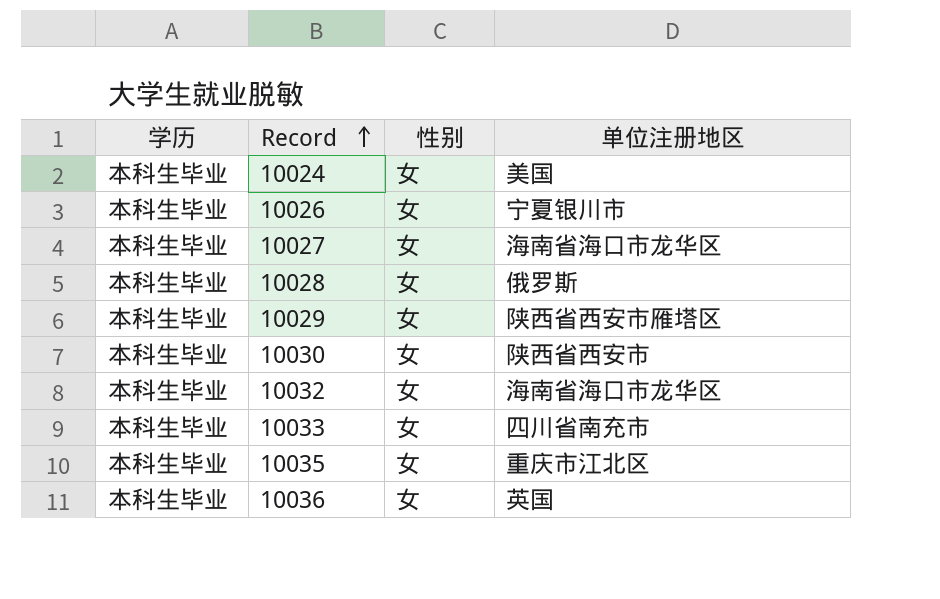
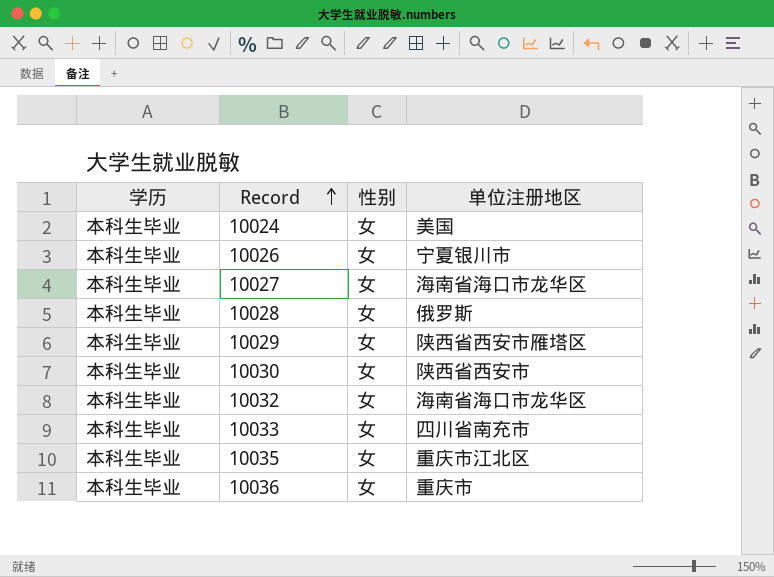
10036 | 单位注册地区: 英国 -> 重庆市

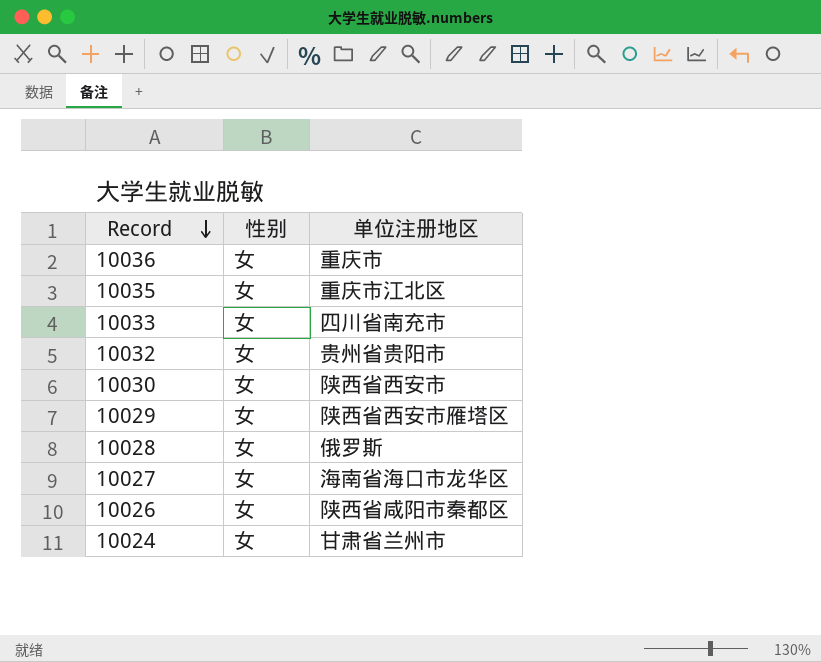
row order: Record ascending -> Record descending
column 学历 | position: 1 -> none
10032 | 单位注册地区: 海南省海口市龙华区 -> 贵州省贵阳市
10026 | 单位注册地区: 宁夏银川市 -> 陕西省咸阳市秦都区
10024 | 单位注册地区: 美国 -> 甘肃省兰州市

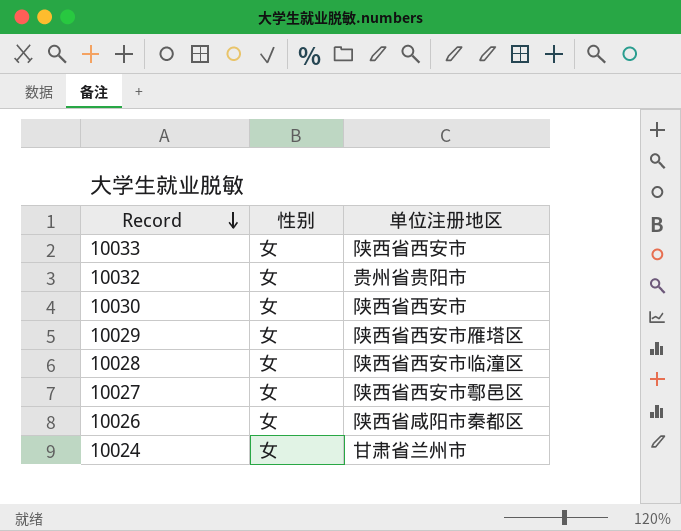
row 10036: 女 | 重庆市 -> none
row 10035: 女 | 重庆市江北区 -> none
10033 | 单位注册地区: 四川省南充市 -> 陕西省西安市
10028 | 单位注册地区: 俄罗斯 -> 陕西省西安市临潼区
10027 | 单位注册地区: 海南省海口市龙华区 -> 陕西省西安市鄠邑区

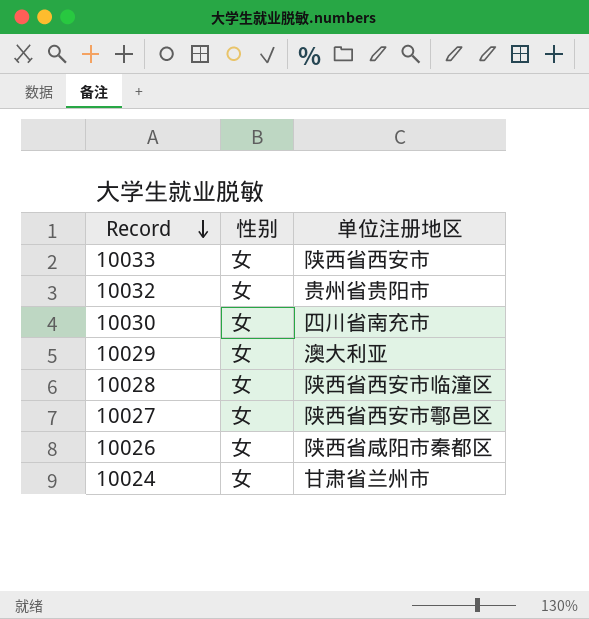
10030 | 单位注册地区: 陕西省西安市 -> 四川省南充市
10029 | 单位注册地区: 陕西省西安市雁塔区 -> 澳大利亚

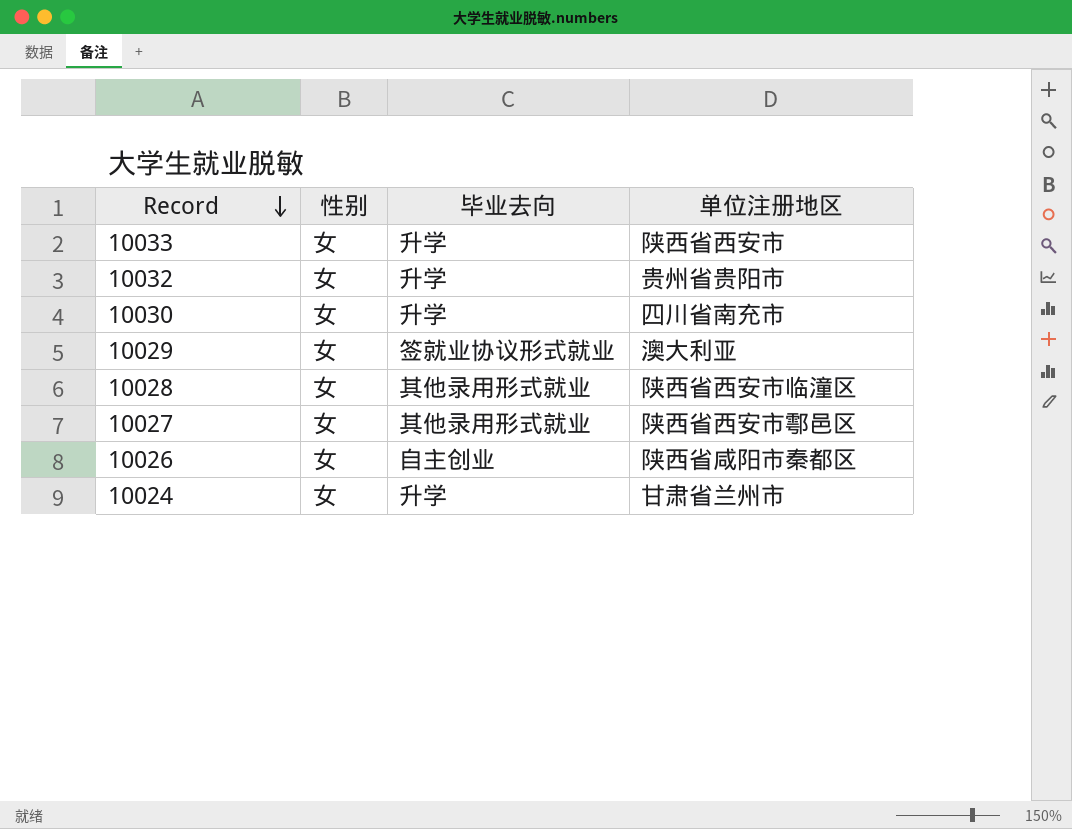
column 毕业去向 | position: none -> 3

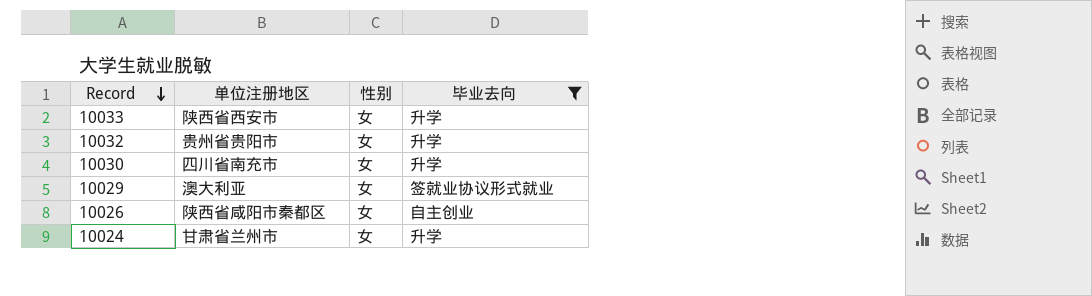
filter: none -> 毕业去向 != 其他录用形式就业
column 单位注册地区 | position: 4 -> 2

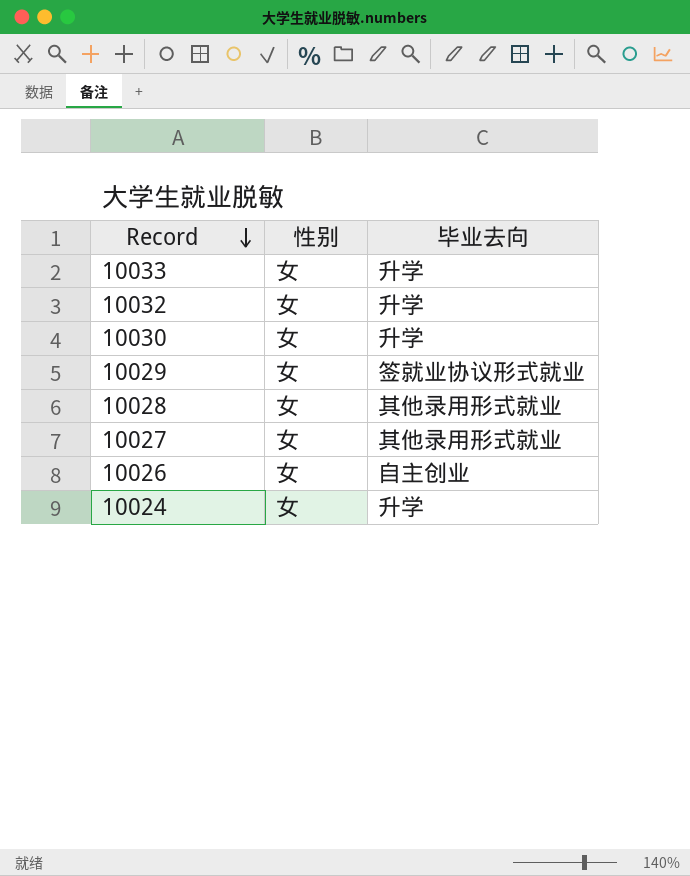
filter: 毕业去向 != 其他录用形式就业 -> none
column 单位注册地区 | position: 2 -> none

